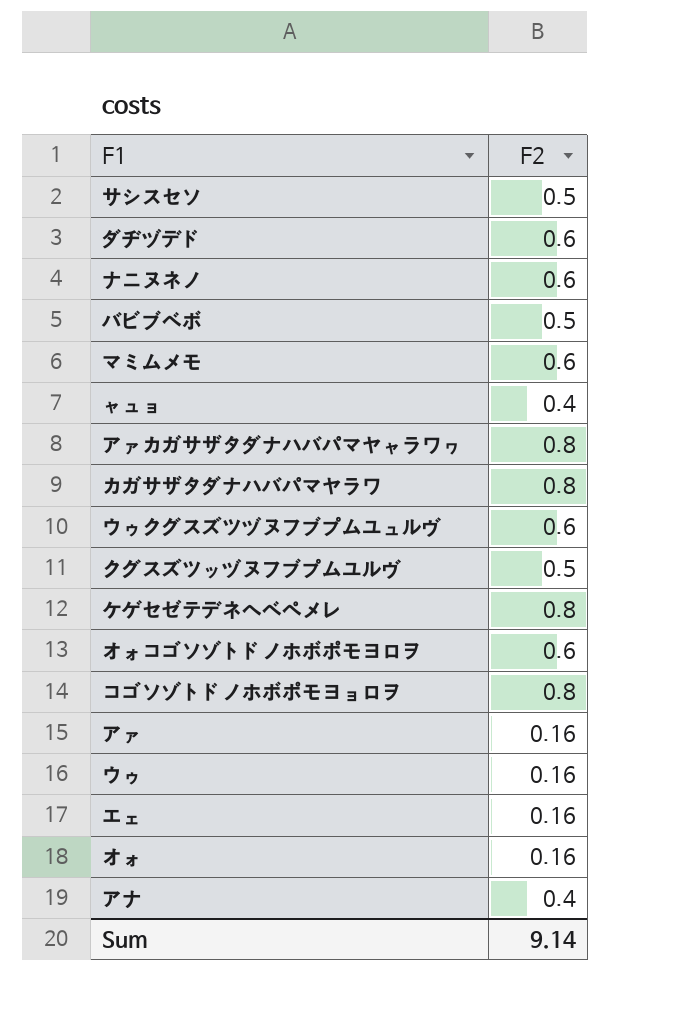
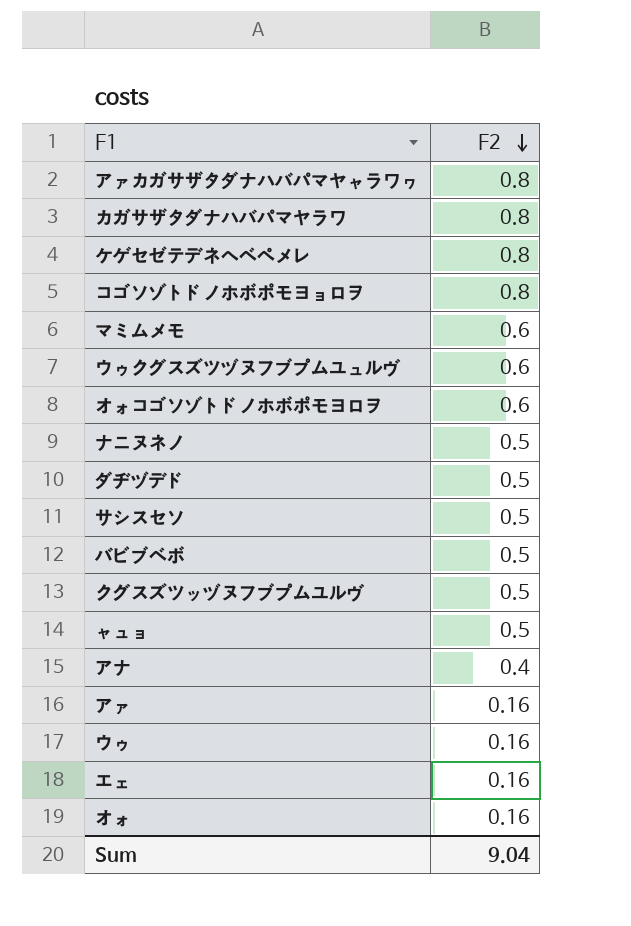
row order: none -> F2 descending
ナニヌネノ | F2: 0.6 -> 0.5
ダヂヅデド | F2: 0.6 -> 0.5
ャュョ | F2: 0.4 -> 0.5
Sum | F2: 9.14 -> 9.04

